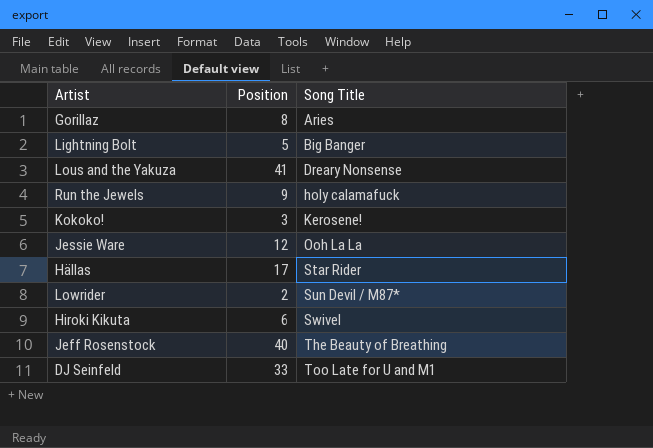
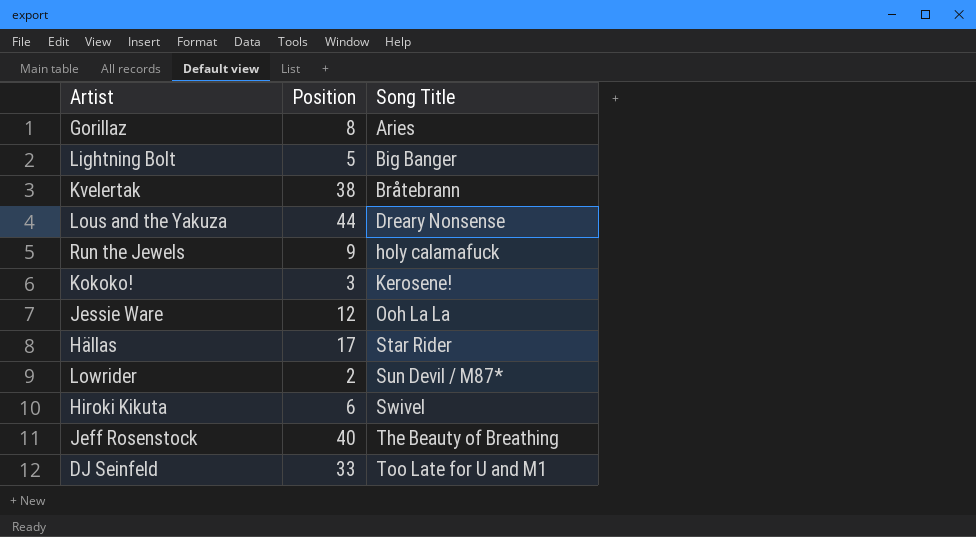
row Kvelertak: none -> 38 | Bråtebrann
Lous and the Yakuza | Position: 41 -> 44

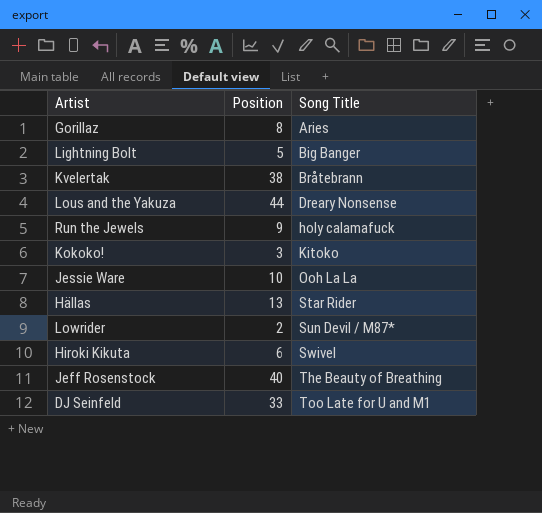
Kokoko! | Song Title: Kerosene! -> Kitoko
Jessie Ware | Position: 12 -> 10
Hällas | Position: 17 -> 13

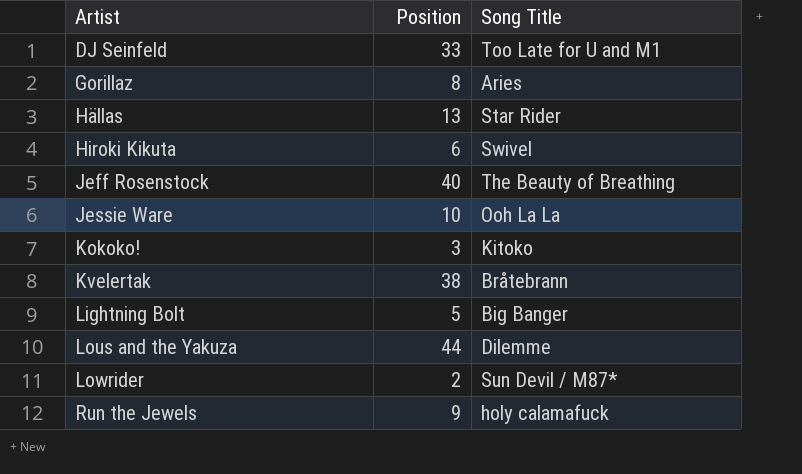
row order: Song Title ascending -> Artist ascending
Lous and the Yakuza | Song Title: Dreary Nonsense -> Dilemme

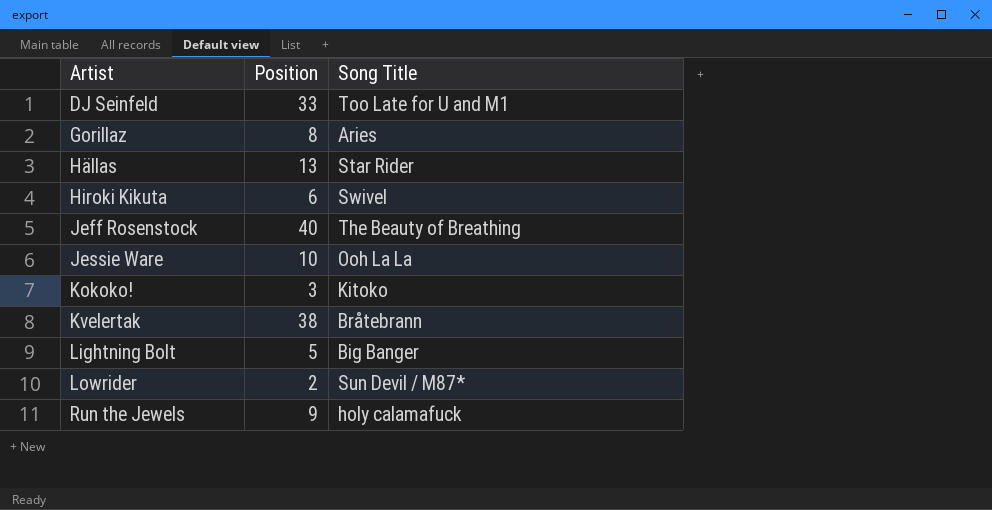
row Lous and the Yakuza: 44 | Dilemme -> none

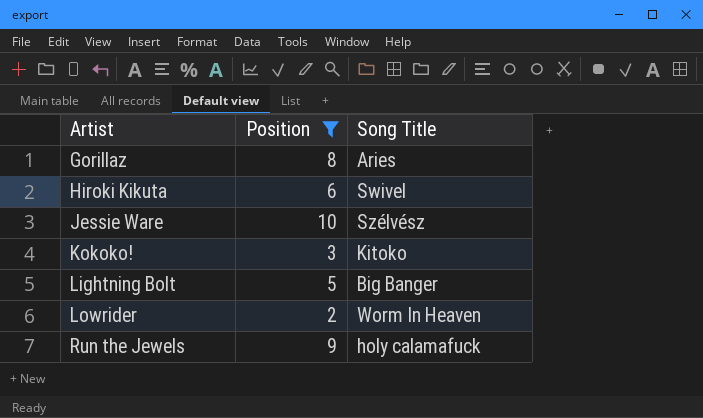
filter: none -> Position <= 10
Jessie Ware | Song Title: Ooh La La -> Szélvész
Lowrider | Song Title: Sun Devil / M87* -> Worm In Heaven

